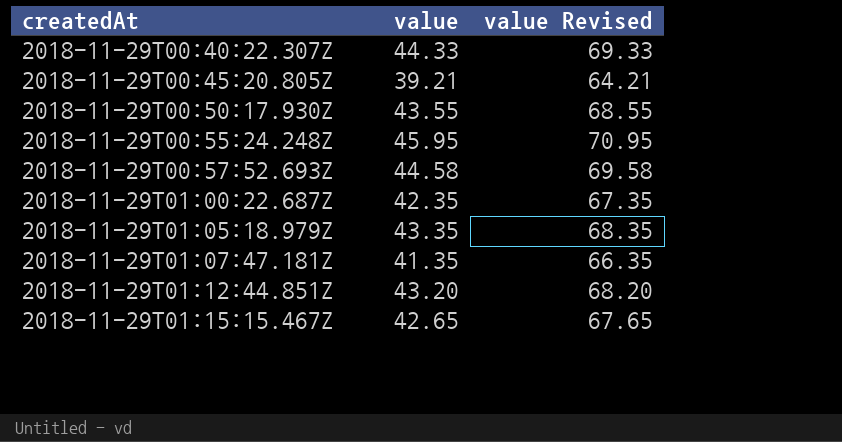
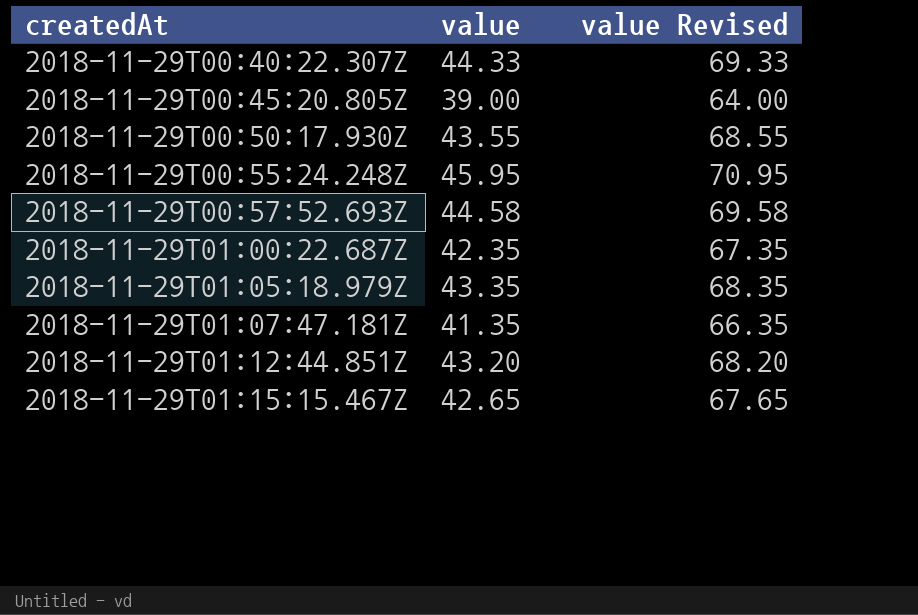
2018-11-29T00:45:20.805Z | value: 39.21 -> 39.00
2018-11-29T00:45:20.805Z | value Revised: 64.21 -> 64.00

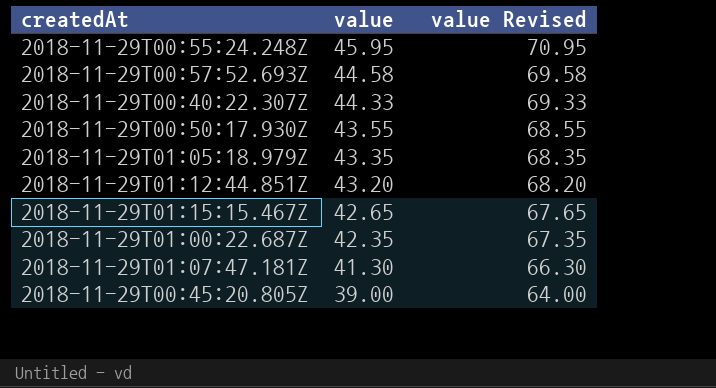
row order: createdAt ascending -> value descending
2018-11-29T01:07:47.181Z | value: 41.35 -> 41.30
2018-11-29T01:07:47.181Z | value Revised: 66.35 -> 66.30

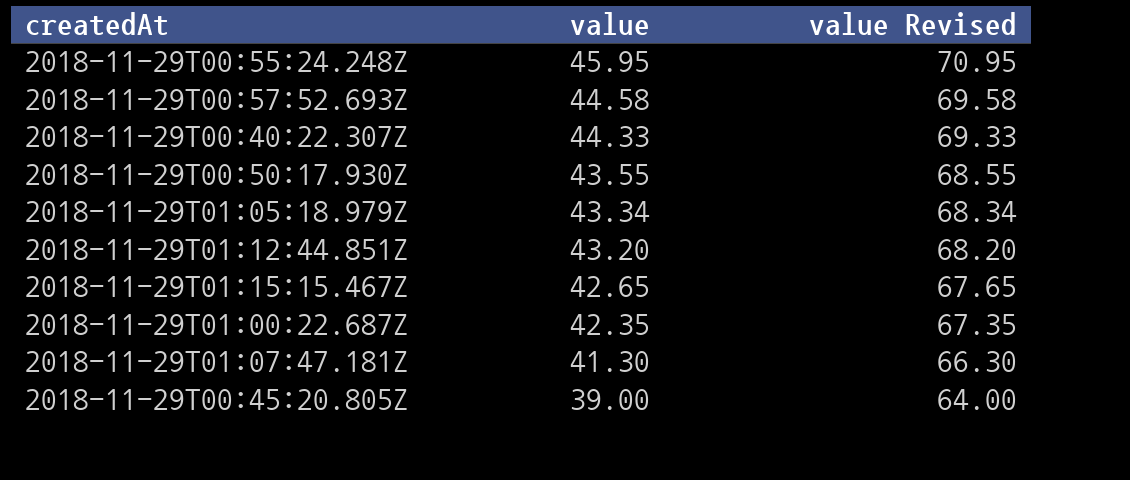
2018-11-29T01:05:18.979Z | value: 43.35 -> 43.34
2018-11-29T01:05:18.979Z | value Revised: 68.35 -> 68.34

